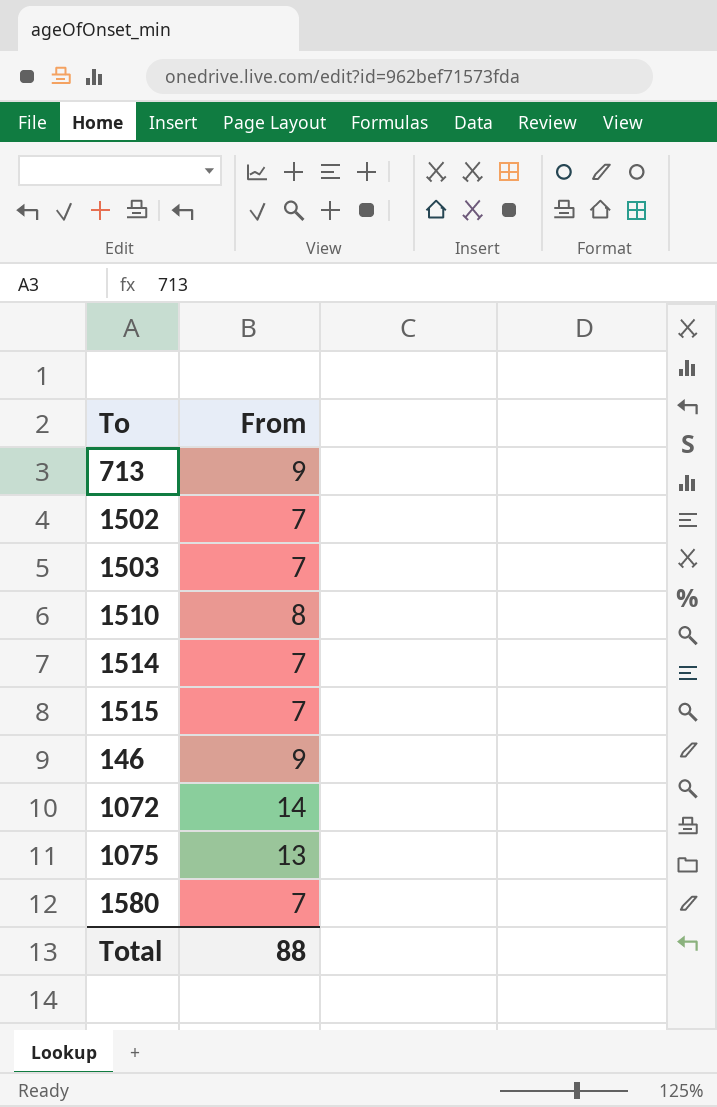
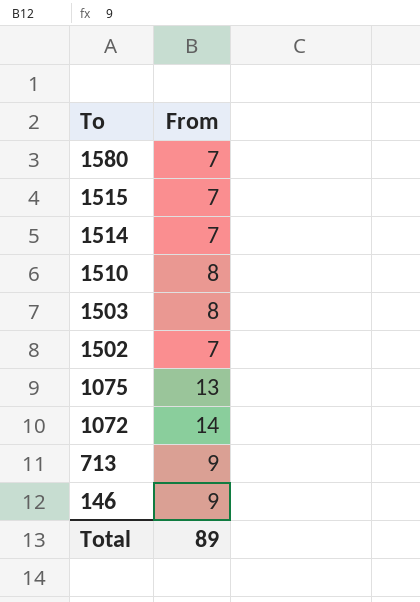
row order: none -> To descending
1503 | From: 7 -> 8
Total | From: 88 -> 89

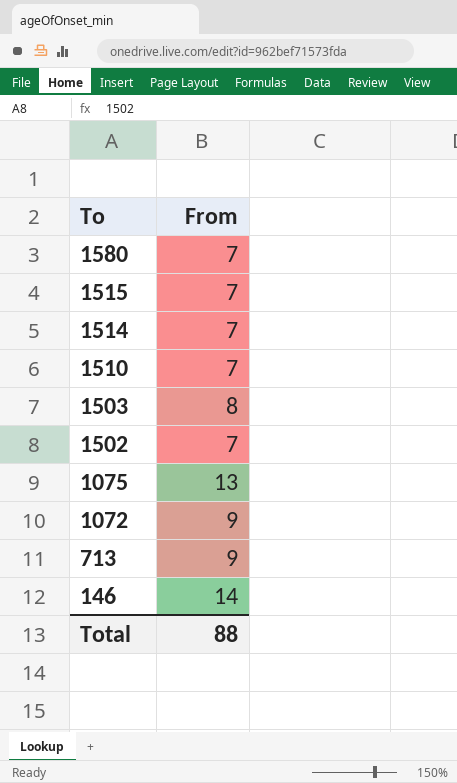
1510 | From: 8 -> 7
1072 | From: 14 -> 9
146 | From: 9 -> 14
Total | From: 89 -> 88

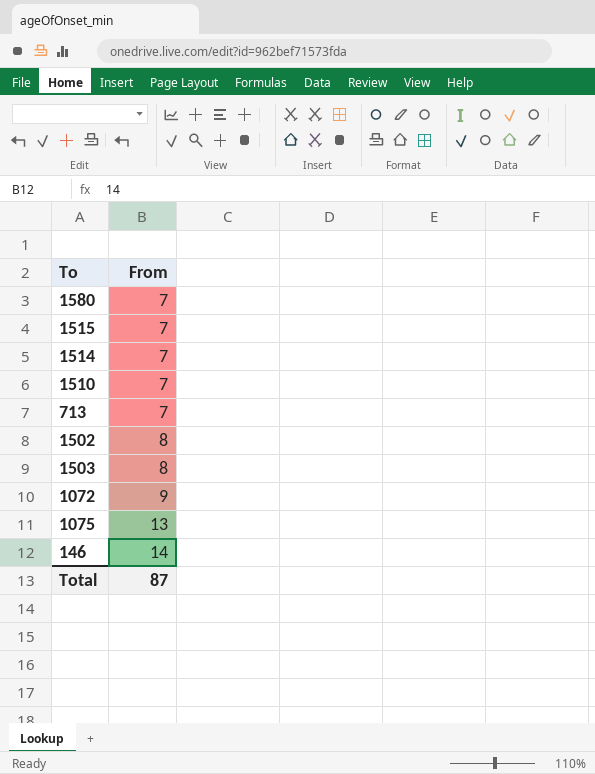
row order: To descending -> From ascending
713 | From: 9 -> 7
1502 | From: 7 -> 8
Total | From: 88 -> 87

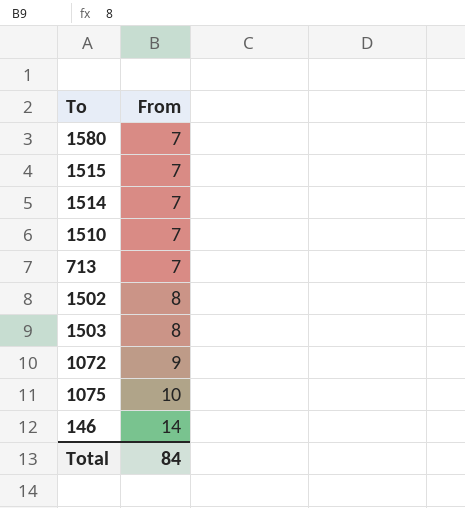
1075 | From: 13 -> 10
Total | From: 87 -> 84

